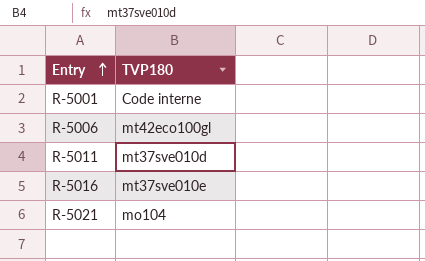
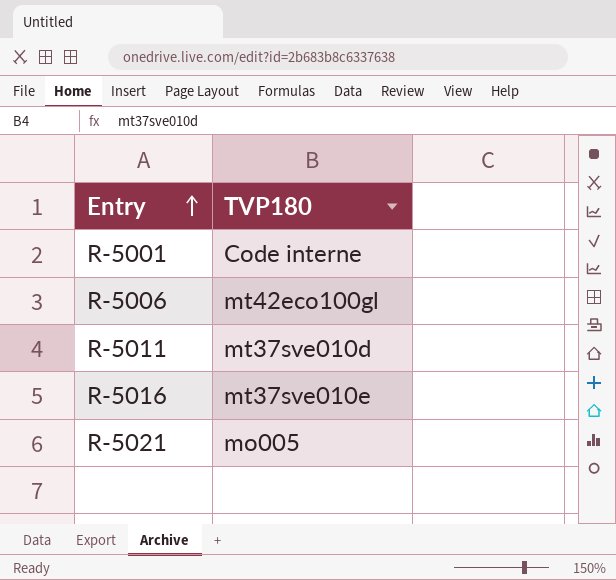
R-5021 | TVP180: mo104 -> mo005

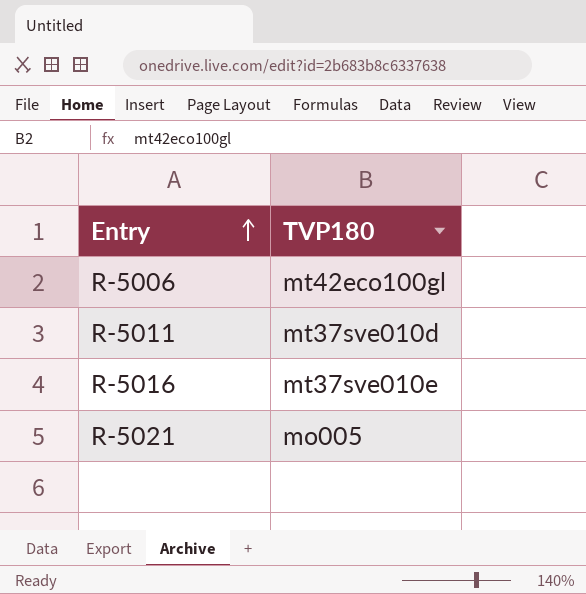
row R-5001: Code interne -> none

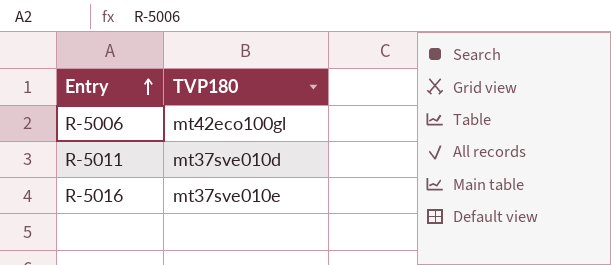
row R-5021: mo005 -> none

